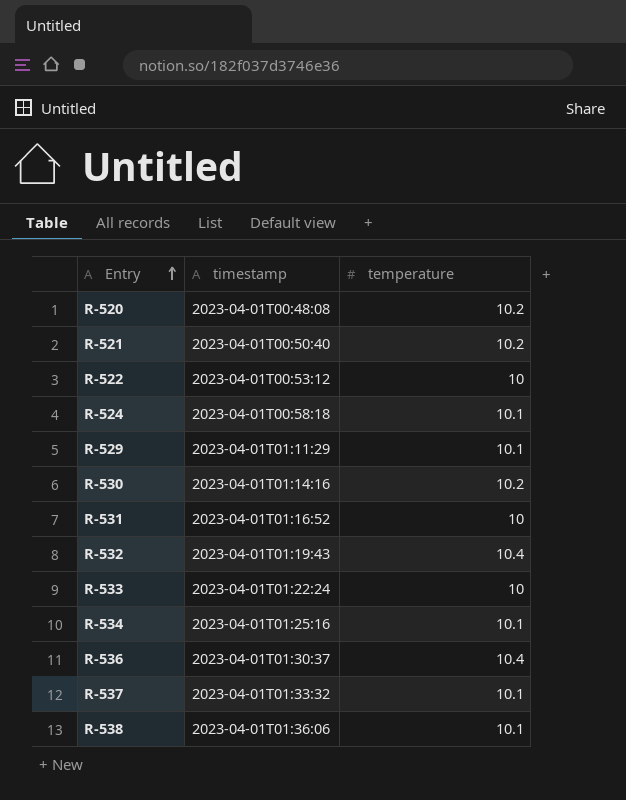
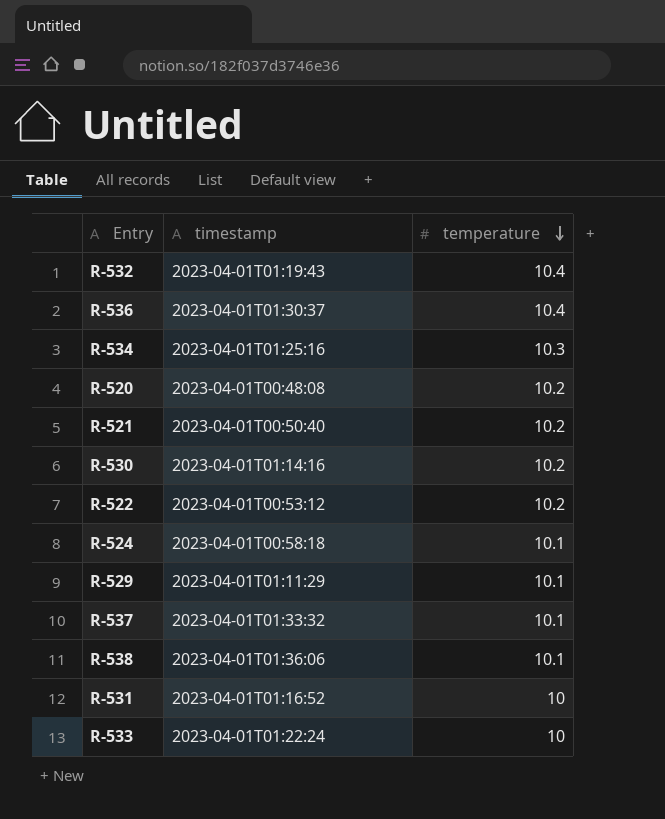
row order: Entry ascending -> temperature descending
R-534 | temperature: 10.1 -> 10.3
R-522 | temperature: 10 -> 10.2

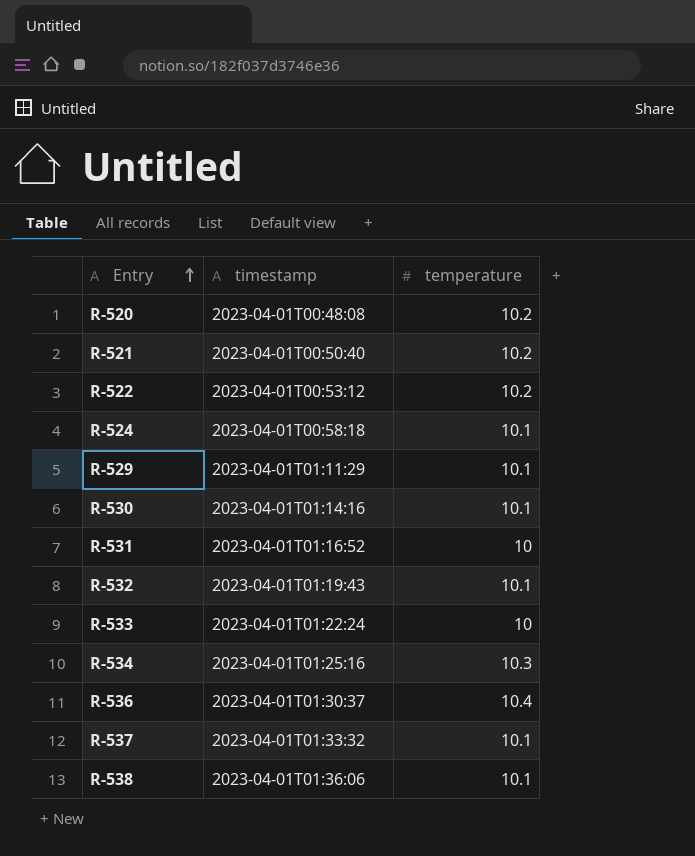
row order: temperature descending -> Entry ascending
R-530 | temperature: 10.2 -> 10.1
R-532 | temperature: 10.4 -> 10.1

